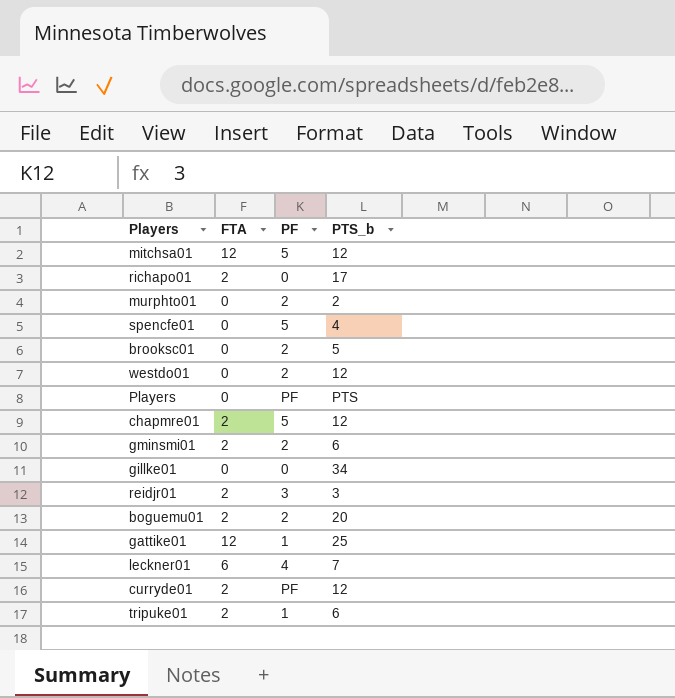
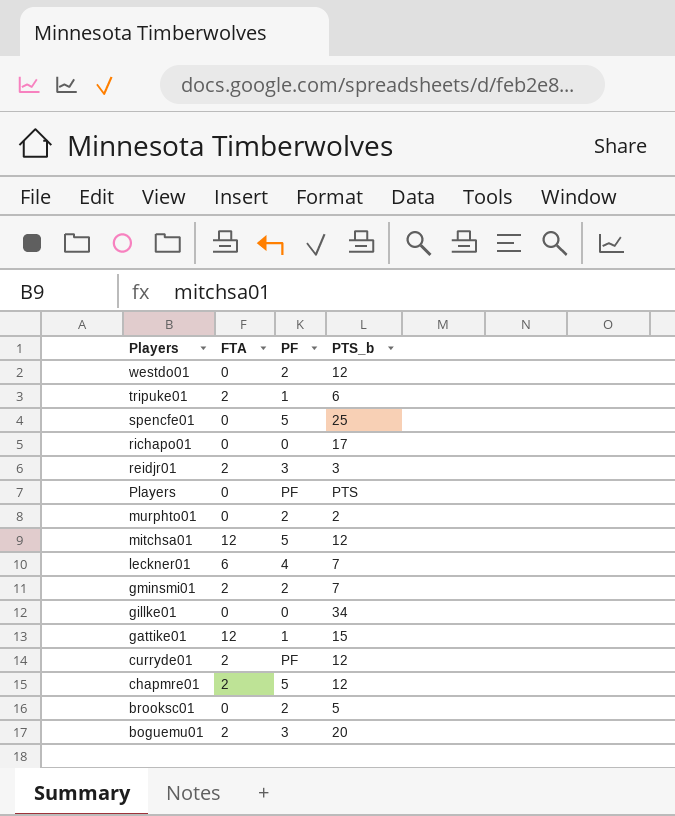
row order: none -> Players descending
spencfe01 | PTS_b: 4 -> 25
richapo01 | FTA: 2 -> 0
gminsmi01 | PTS_b: 6 -> 7
gattike01 | PTS_b: 25 -> 15
boguemu01 | PF: 2 -> 3

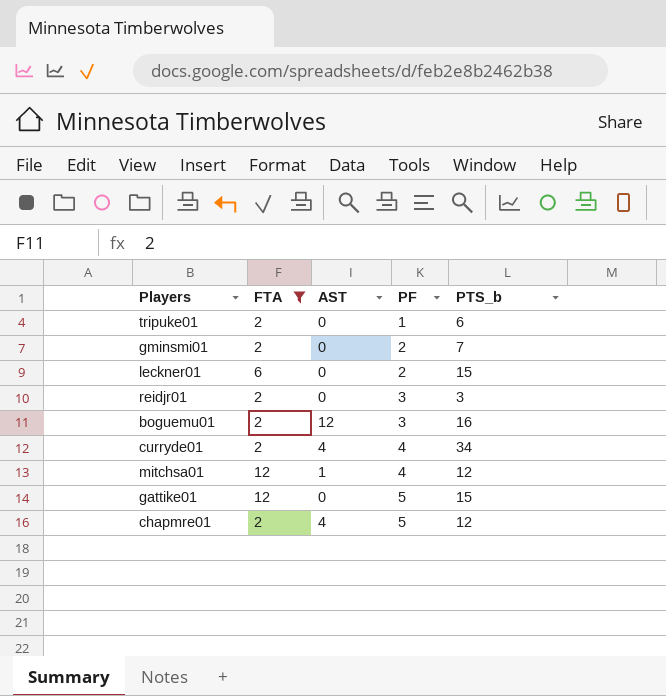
filter: none -> FTA != 0
row order: Players descending -> PF ascending
column AST | position: none -> 3
leckner01 | PF: 4 -> 2
leckner01 | PTS_b: 7 -> 15
boguemu01 | PTS_b: 20 -> 16
curryde01 | PF: PF -> 4
curryde01 | PTS_b: 12 -> 34
mitchsa01 | PF: 5 -> 4
gattike01 | PF: 1 -> 5

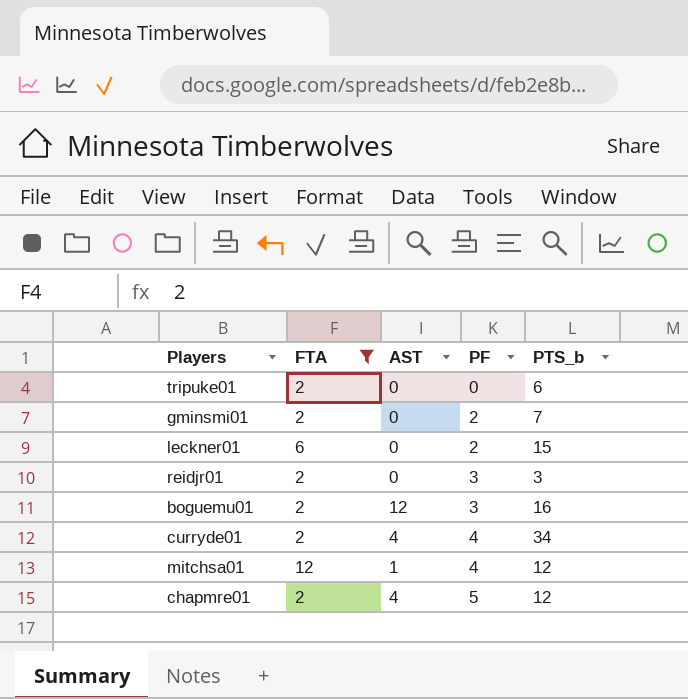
row gattike01: 12 | 0 | 5 | 15 -> none
tripuke01 | PF: 1 -> 0

